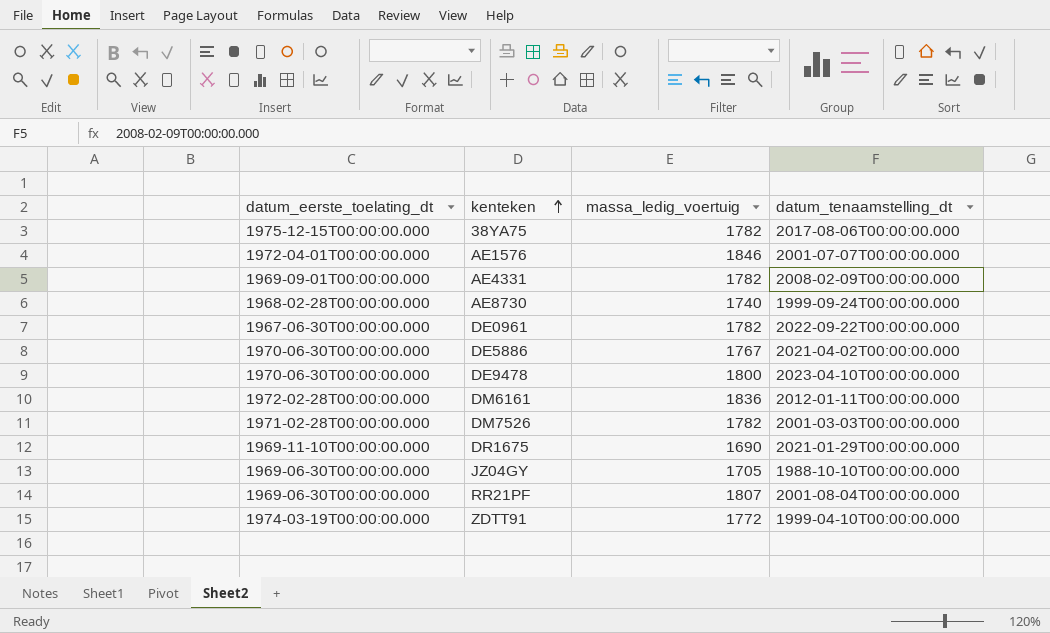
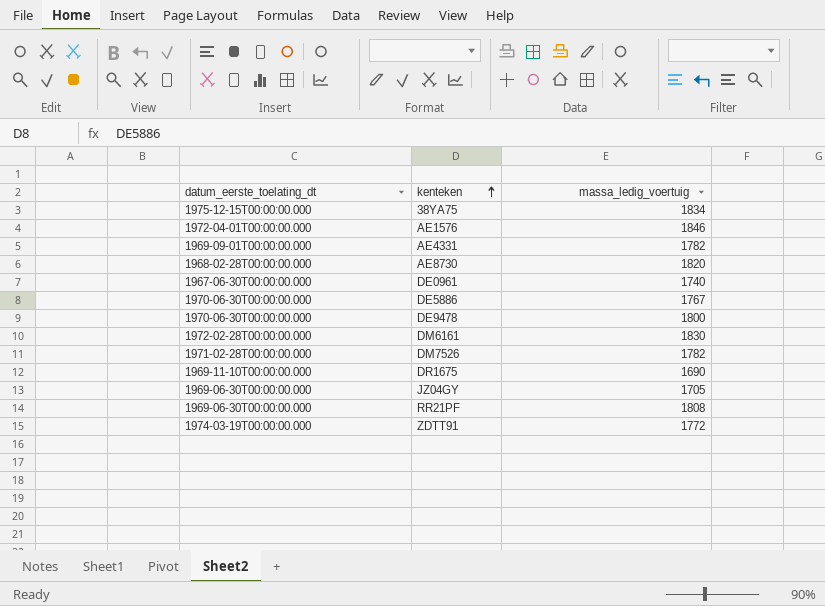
column datum_tenaamstelling_dt | position: 4 -> none
38YA75 | massa_ledig_voertuig: 1782 -> 1834
AE8730 | massa_ledig_voertuig: 1740 -> 1820
DE0961 | massa_ledig_voertuig: 1782 -> 1740
DM6161 | massa_ledig_voertuig: 1836 -> 1830
RR21PF | massa_ledig_voertuig: 1807 -> 1808

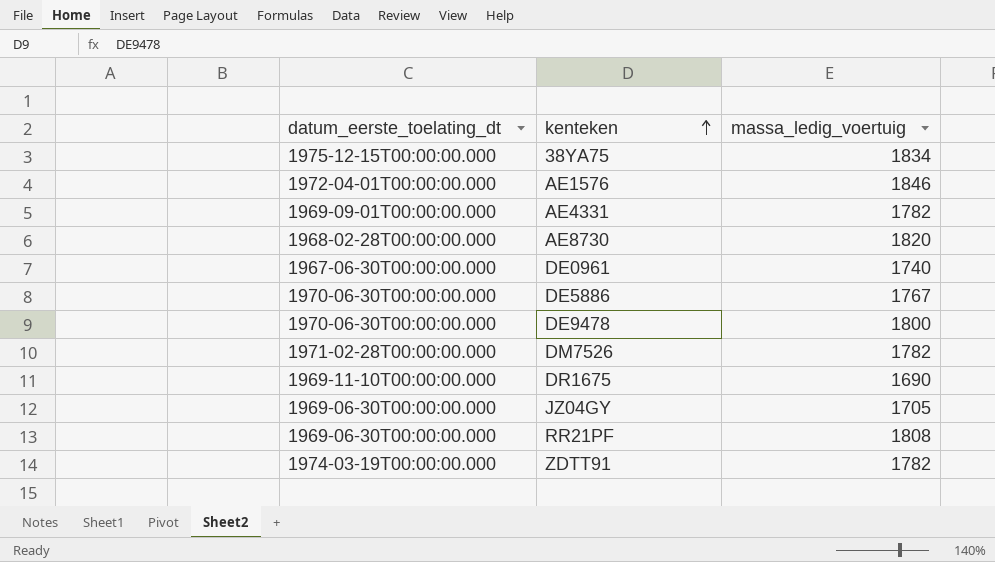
row DM6161: 1972-02-28T00:00:00.000 | 1830 -> none
ZDTT91 | massa_ledig_voertuig: 1772 -> 1782

